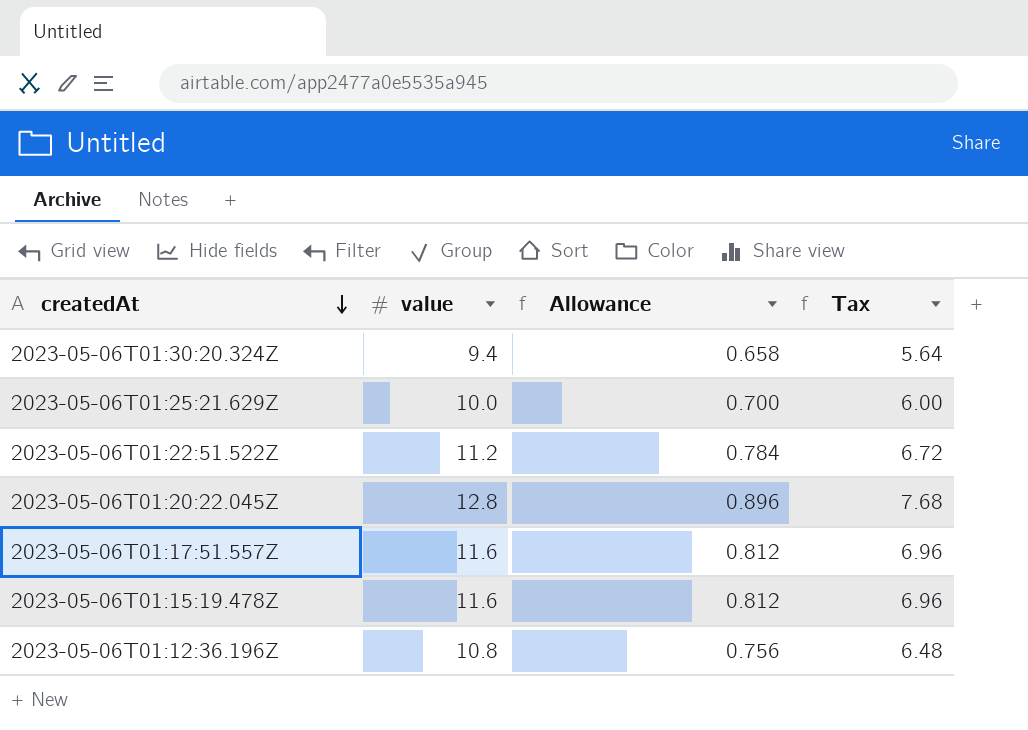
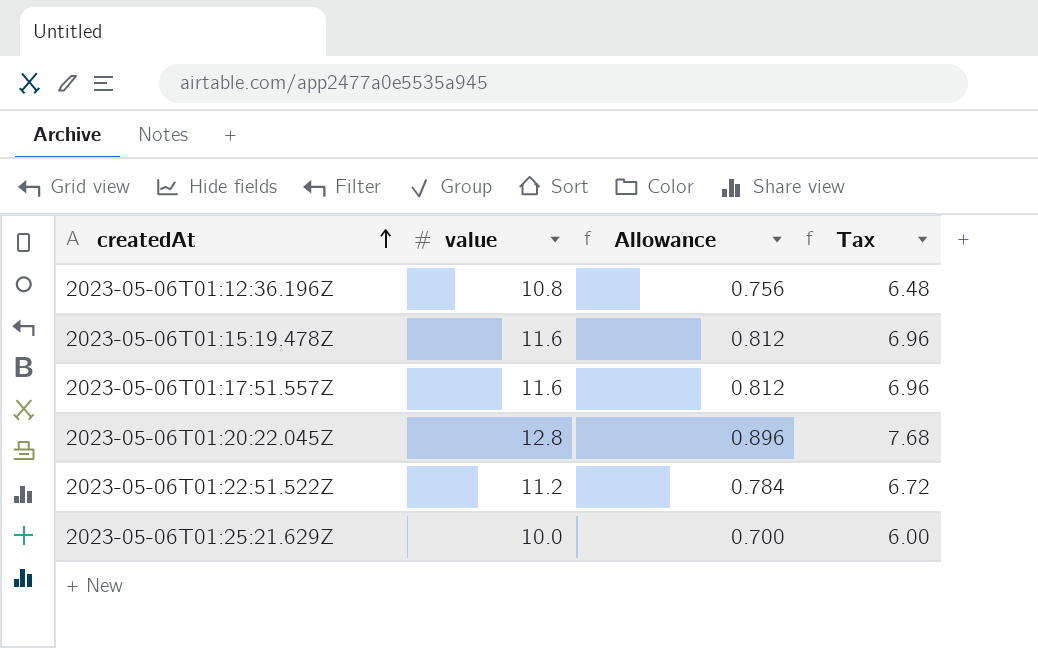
row order: createdAt descending -> createdAt ascending
row 2023-05-06T01:30:20.324Z: 9.4 | 0.658 | 5.64 -> none

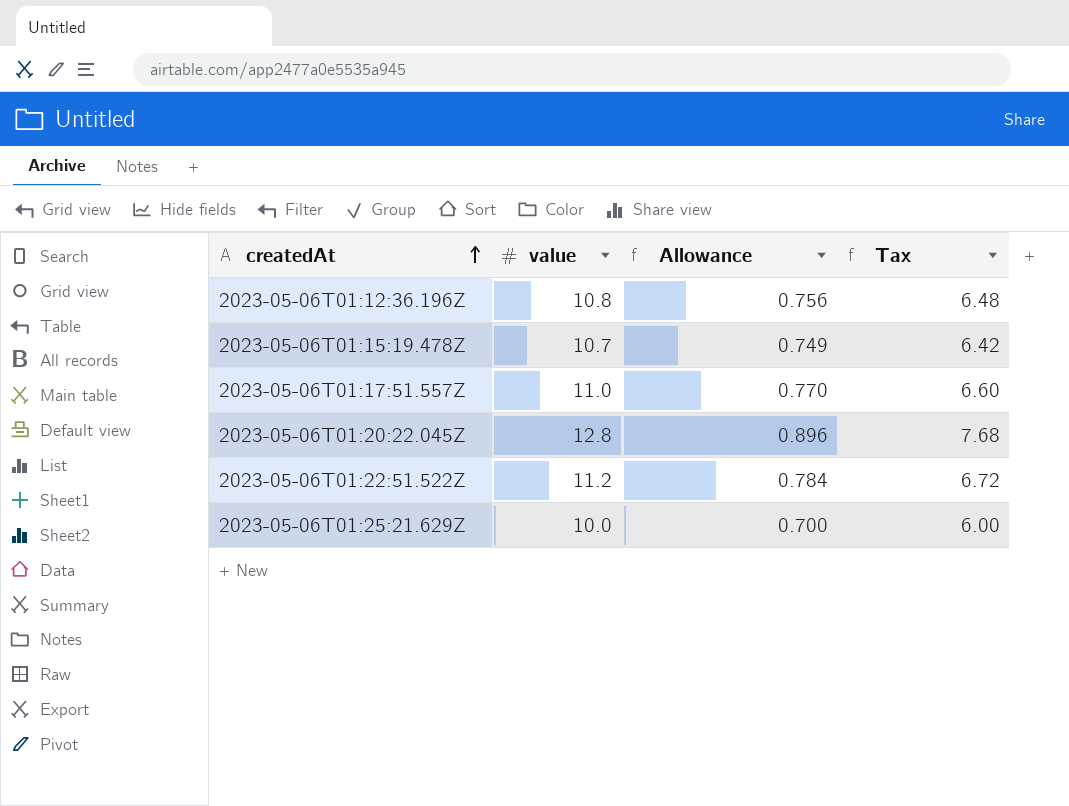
2023-05-06T01:15:19.478Z | value: 11.6 -> 10.7
2023-05-06T01:15:19.478Z | Allowance: 0.812 -> 0.749
2023-05-06T01:15:19.478Z | Tax: 6.96 -> 6.42
2023-05-06T01:17:51.557Z | value: 11.6 -> 11.0
2023-05-06T01:17:51.557Z | Allowance: 0.812 -> 0.770
2023-05-06T01:17:51.557Z | Tax: 6.96 -> 6.60

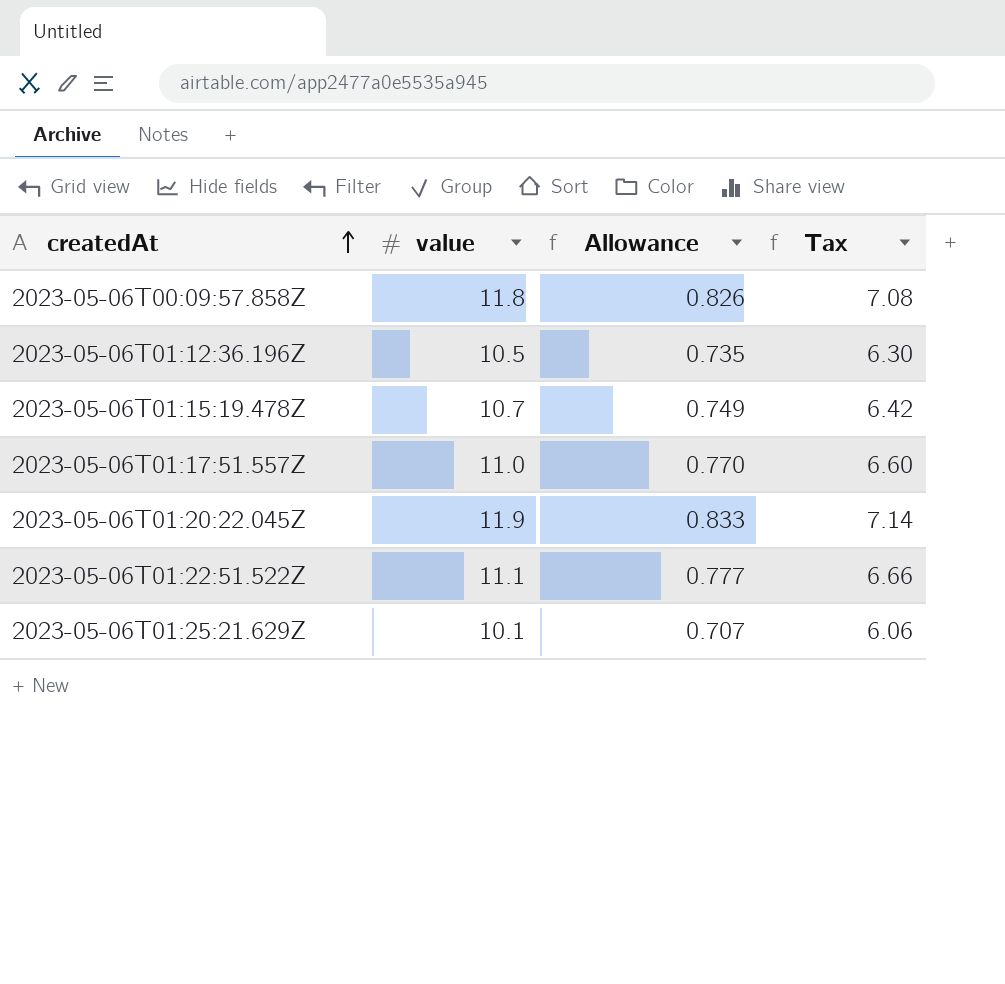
row 2023-05-06T00:09:57.858Z: none -> 11.8 | 0.826 | 7.08
2023-05-06T01:12:36.196Z | value: 10.8 -> 10.5
2023-05-06T01:12:36.196Z | Allowance: 0.756 -> 0.735
2023-05-06T01:12:36.196Z | Tax: 6.48 -> 6.30
2023-05-06T01:20:22.045Z | value: 12.8 -> 11.9
2023-05-06T01:20:22.045Z | Allowance: 0.896 -> 0.833
2023-05-06T01:20:22.045Z | Tax: 7.68 -> 7.14
2023-05-06T01:22:51.522Z | value: 11.2 -> 11.1
2023-05-06T01:22:51.522Z | Allowance: 0.784 -> 0.777
2023-05-06T01:22:51.522Z | Tax: 6.72 -> 6.66
2023-05-06T01:25:21.629Z | value: 10.0 -> 10.1
2023-05-06T01:25:21.629Z | Allowance: 0.700 -> 0.707
2023-05-06T01:25:21.629Z | Tax: 6.00 -> 6.06

